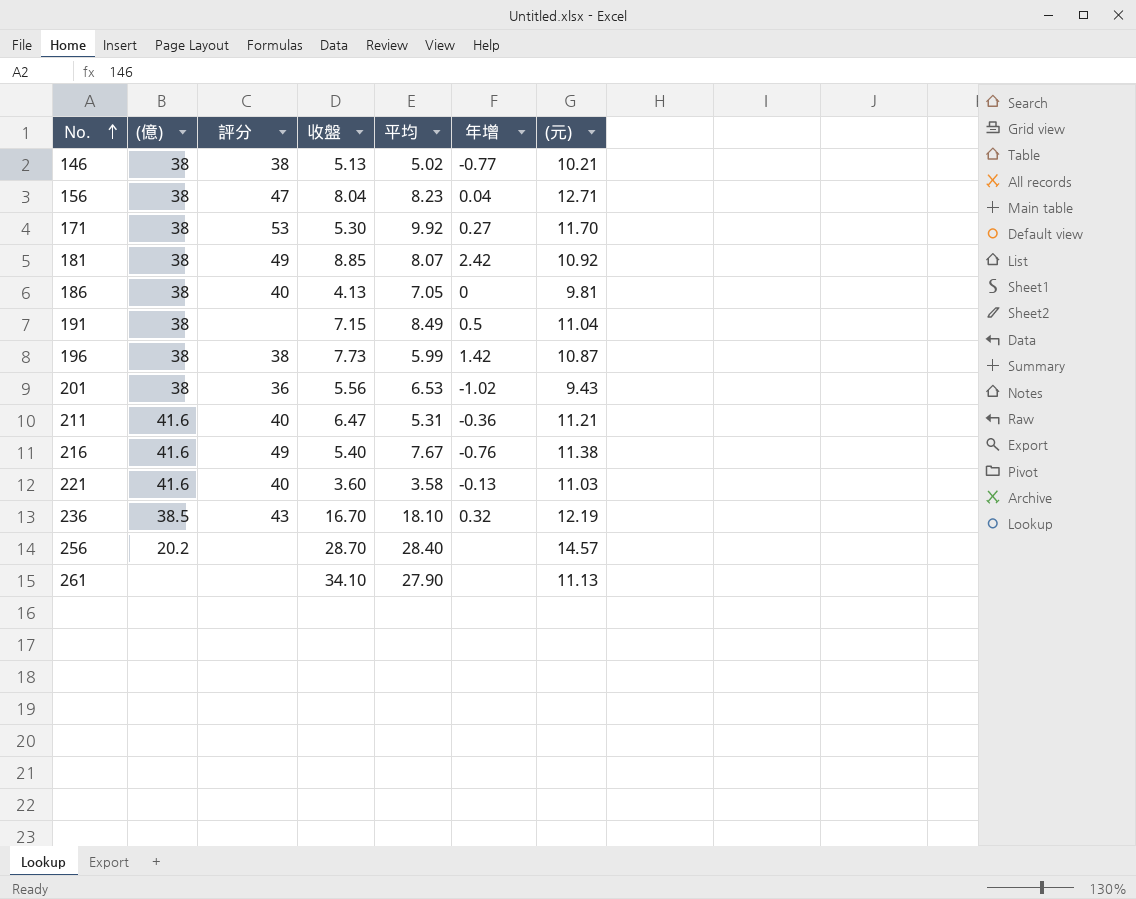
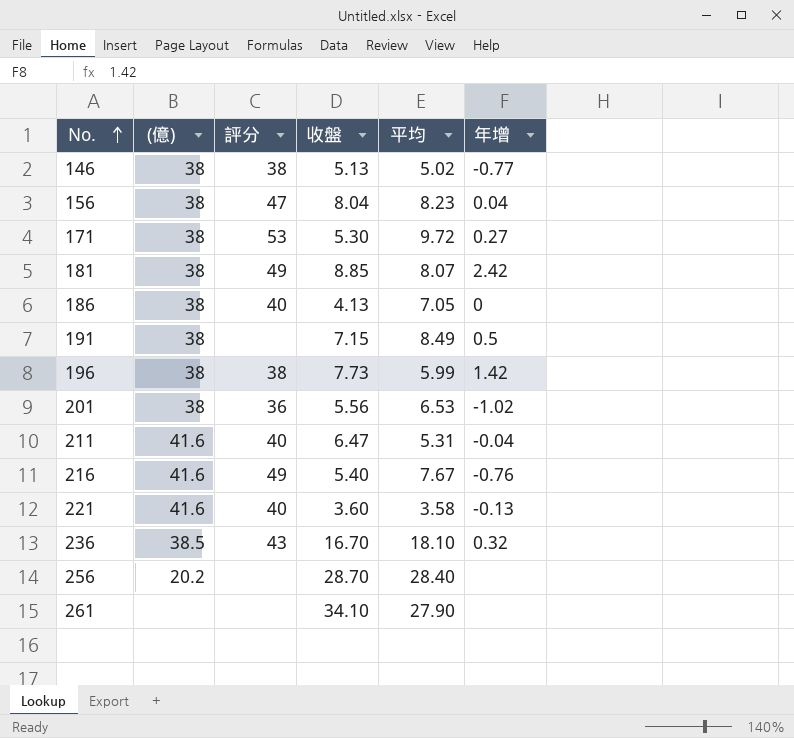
column (元) | position: 7 -> none
171 | 平均: 9.92 -> 9.72
211 | 年增: -0.36 -> -0.04

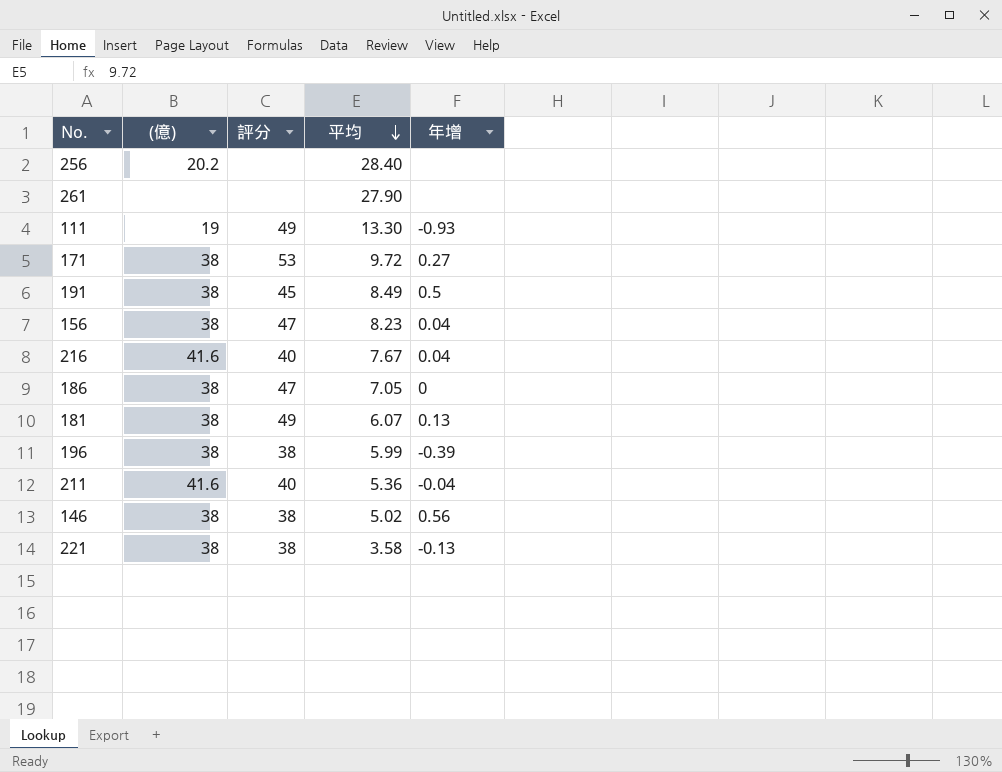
row order: No. ascending -> 平均 descending
column 收盤 | position: 4 -> none
row 201: 38 | 36 | 5.56 | 6.53 | -1.02 -> none
row 236: 38.5 | 43 | 16.70 | 18.10 | 0.32 -> none
row 111: none -> 19 | 49 | 13.30 | -0.93
191 | 評分: none -> 45
216 | 評分: 49 -> 40
216 | 年增: -0.76 -> 0.04
186 | 評分: 40 -> 47
181 | 平均: 8.07 -> 6.07
181 | 年增: 2.42 -> 0.13
196 | 年增: 1.42 -> -0.39
211 | 平均: 5.31 -> 5.36
146 | 年增: -0.77 -> 0.56
221 | (億): 41.6 -> 38
221 | 評分: 40 -> 38

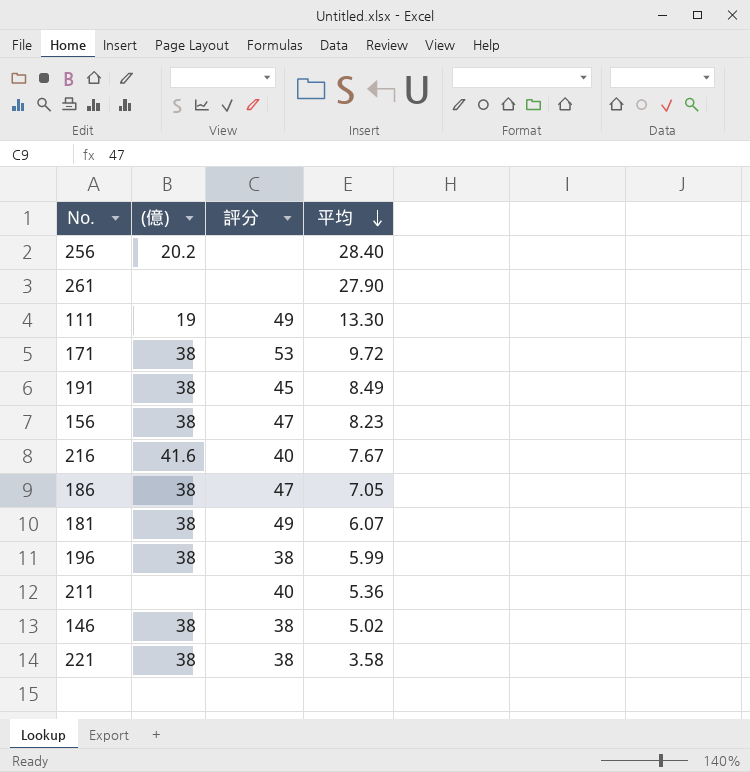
column 年增 | position: 5 -> none
211 | (億): 41.6 -> none

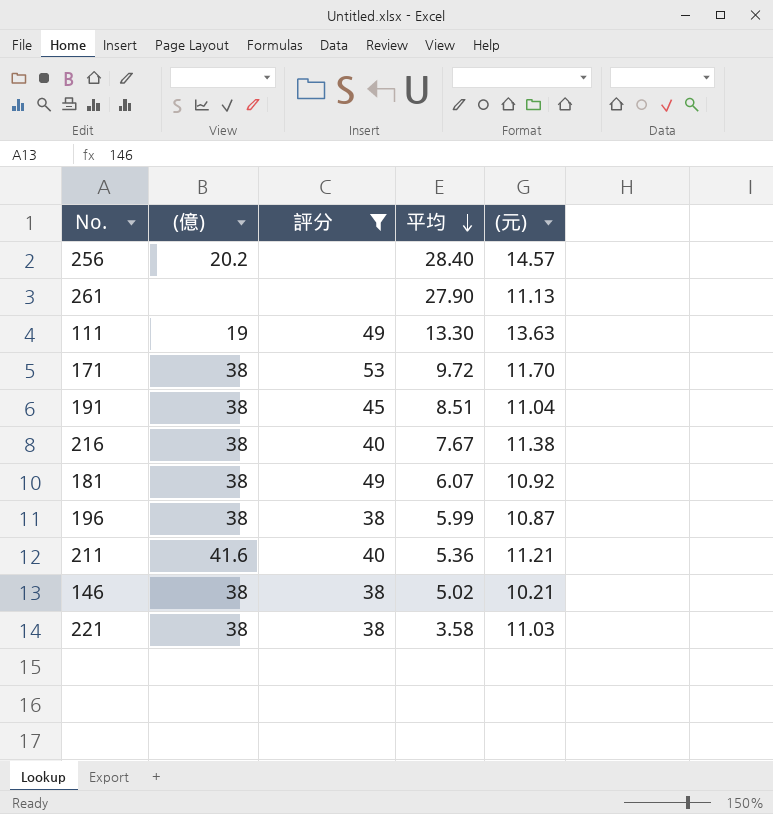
filter: none -> 評分 != 47
column (元) | position: none -> 5
191 | 平均: 8.49 -> 8.51
216 | (億): 41.6 -> 38
211 | (億): none -> 41.6

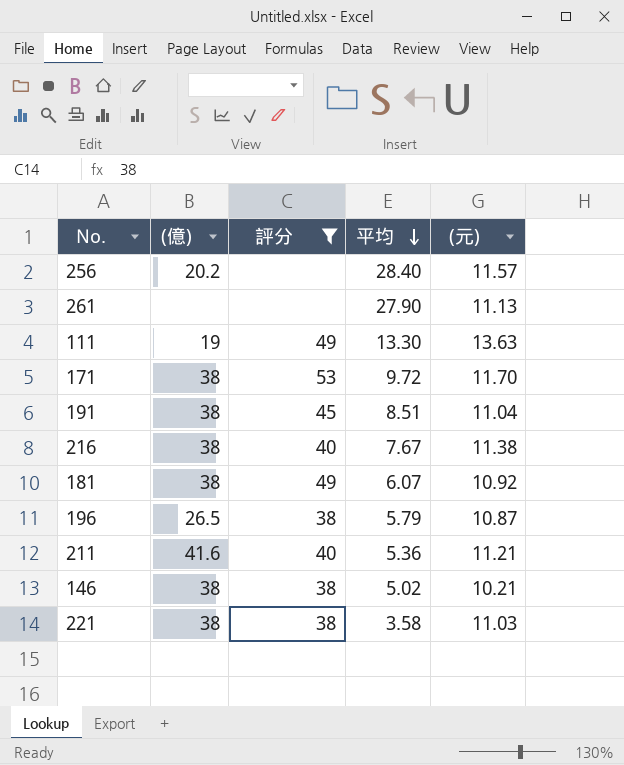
256 | (元): 14.57 -> 11.57
196 | (億): 38 -> 26.5
196 | 平均: 5.99 -> 5.79

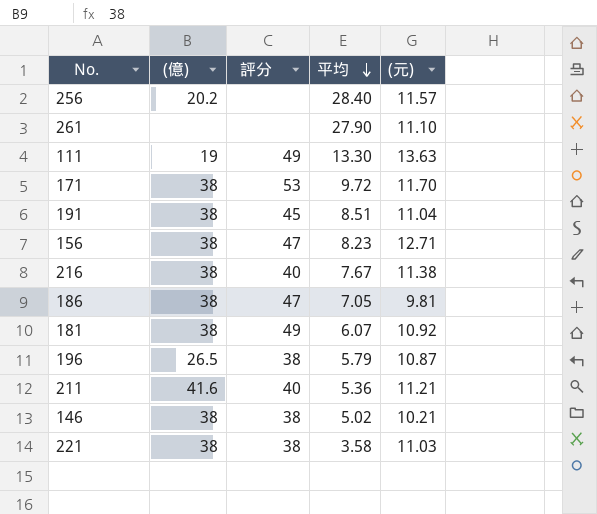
filter: 評分 != 47 -> none
261 | (元): 11.13 -> 11.10

